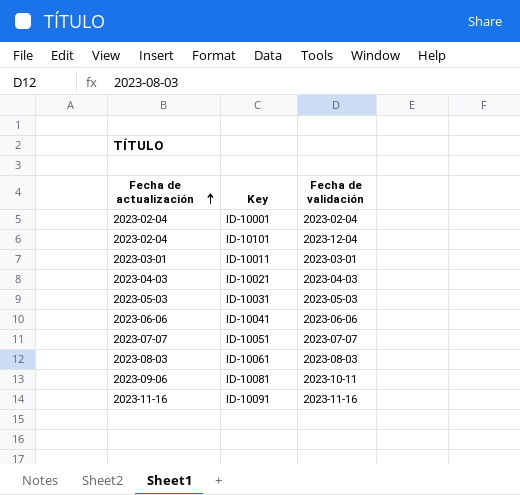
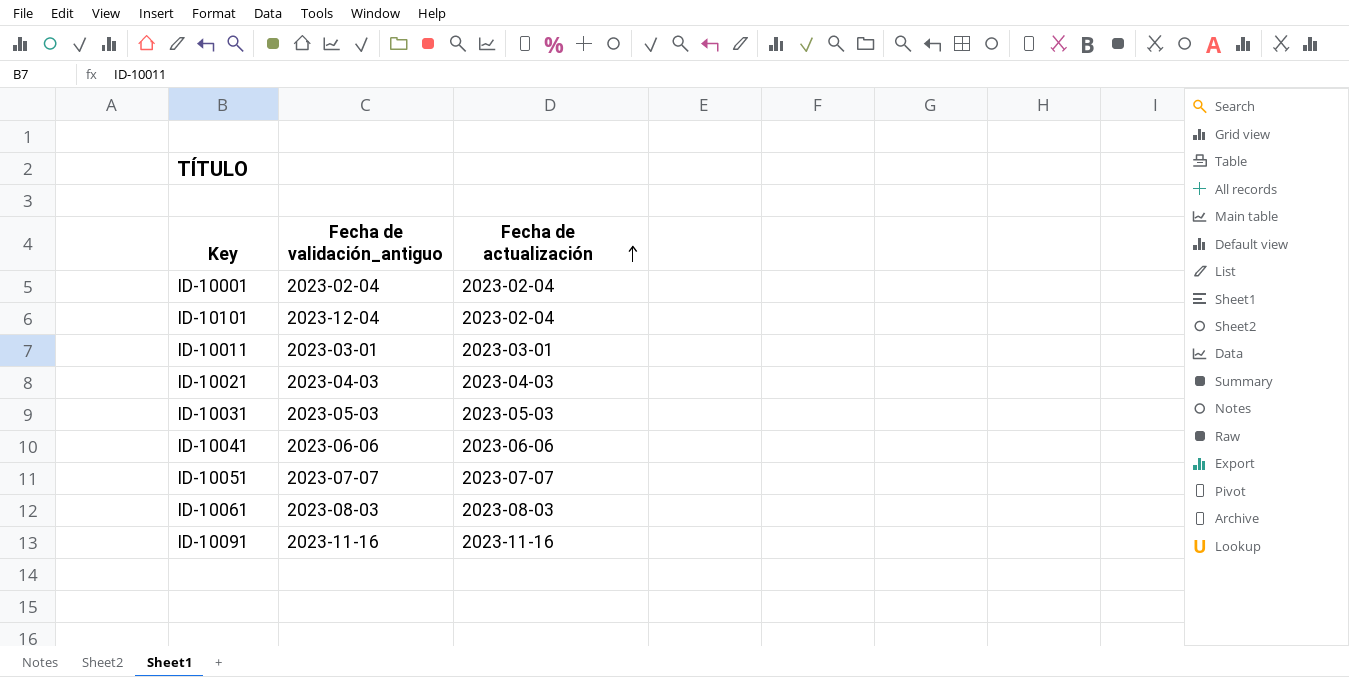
column name: Fecha de validación -> Fecha de validación_antiguo
column Fecha de actualización | position: 1 -> 3
row ID-10081: 2023-09-06 | 2023-10-11 -> none

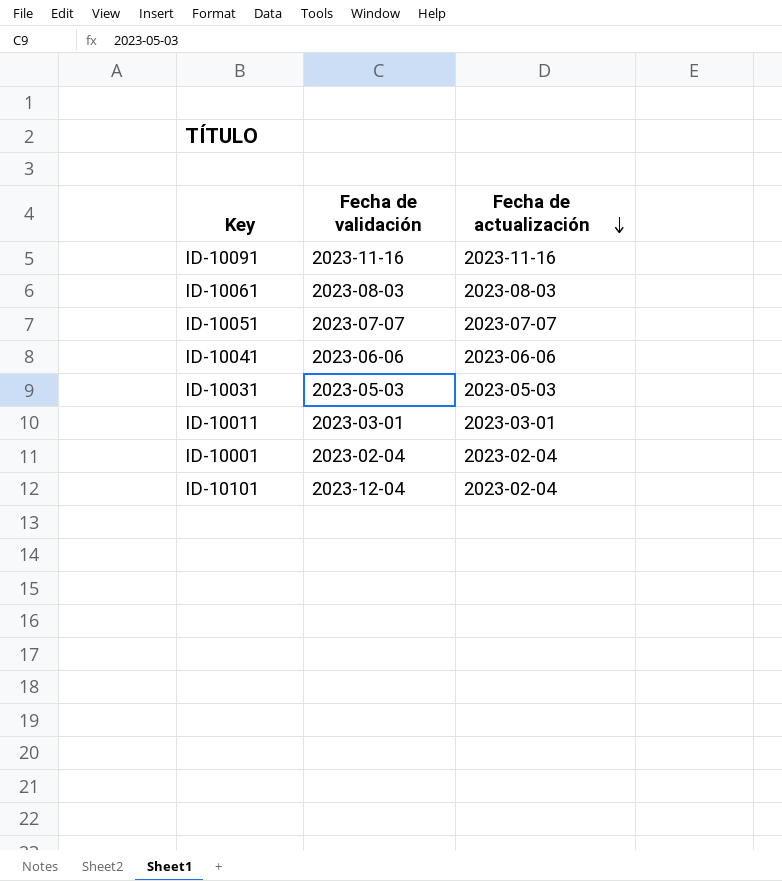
row order: Fecha de actualización ascending -> Fecha de actualización descending
column name: Fecha de validación_antiguo -> Fecha de validación
row ID-10021: 2023-04-03 | 2023-04-03 -> none

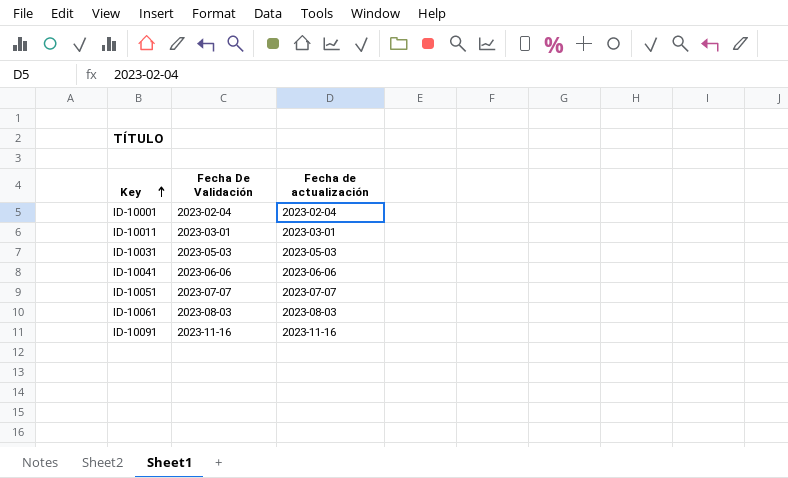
row order: Fecha de actualización descending -> Key ascending
column name: Fecha de validación -> Fecha De Validación
row ID-10101: 2023-12-04 | 2023-02-04 -> none

